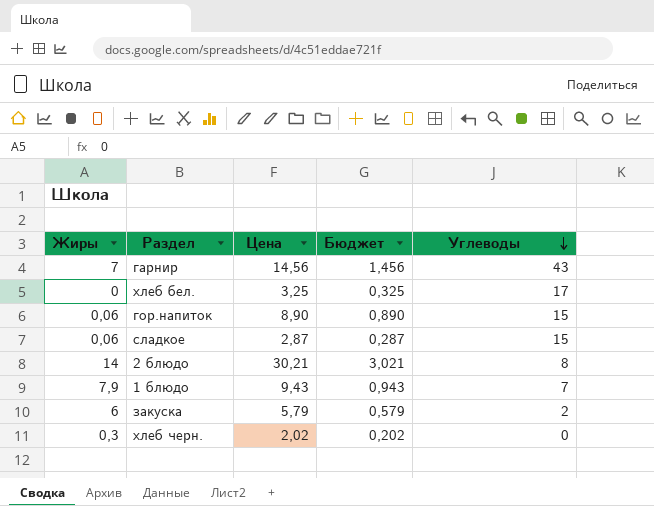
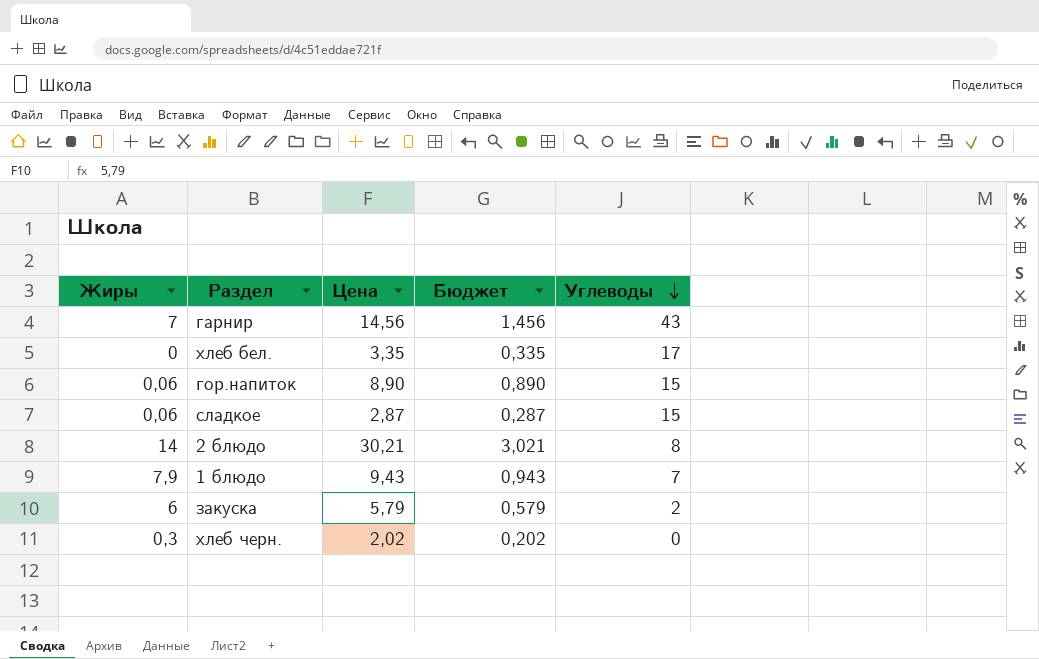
хлеб бел. | Цена: 3,25 -> 3,35
хлеб бел. | Бюджет: 0,325 -> 0,335

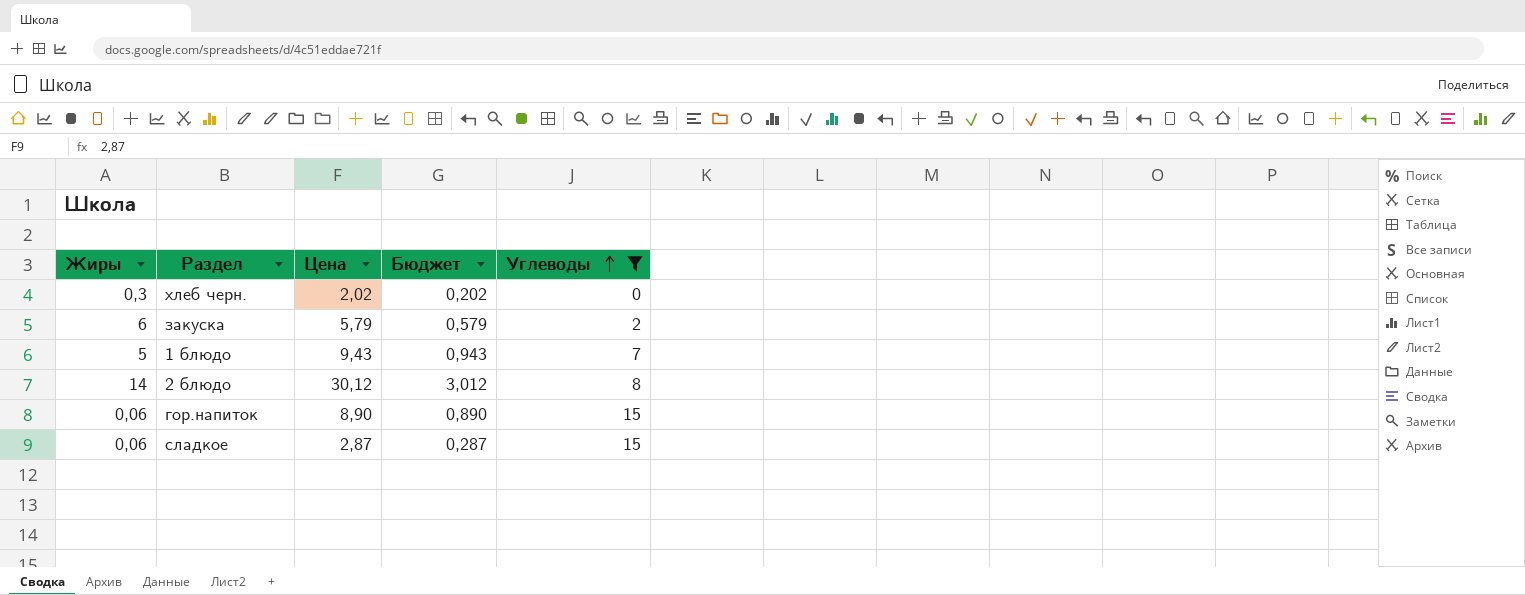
filter: none -> Углеводы <= 15
row order: Углеводы descending -> Углеводы ascending
1 блюдо | Жиры: 7,9 -> 5
2 блюдо | Цена: 30,21 -> 30,12
2 блюдо | Бюджет: 3,021 -> 3,012

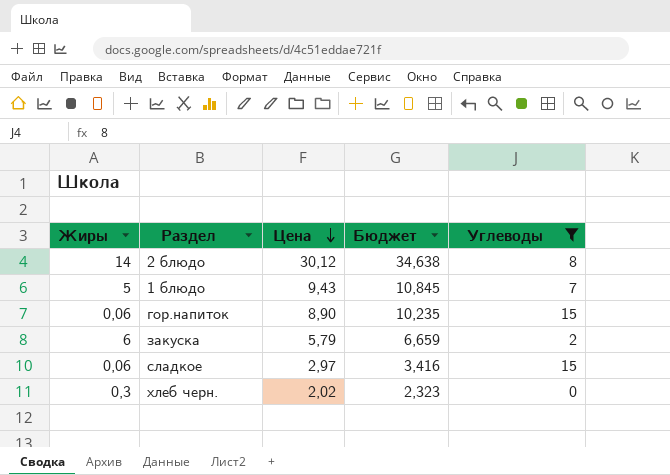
row order: Углеводы ascending -> Цена descending
column Бюджет | formula: [Цена] * 0,1 -> [Цена] * 1,15
сладкое | Цена: 2,87 -> 2,97

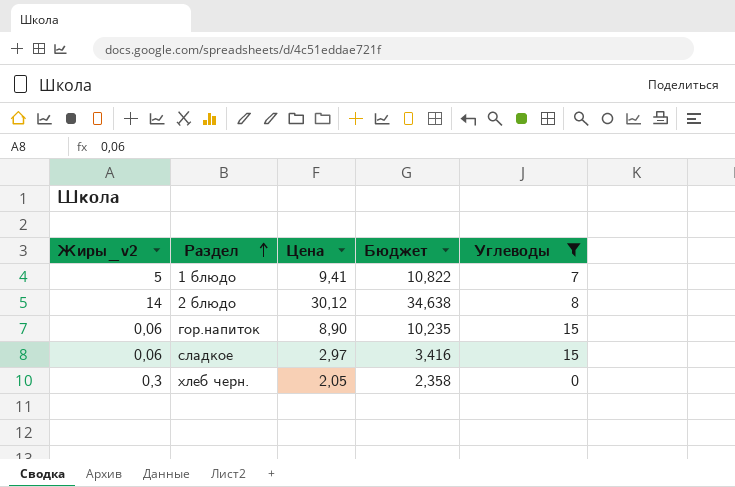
row order: Цена descending -> Раздел ascending
column name: Жиры -> Жиры_v2
row закуска: 6 | 5,79 | 6,659 | 2 -> none
1 блюдо | Цена: 9,43 -> 9,41
1 блюдо | Бюджет: 10,845 -> 10,822
хлеб черн. | Цена: 2,02 -> 2,05
хлеб черн. | Бюджет: 2,323 -> 2,358

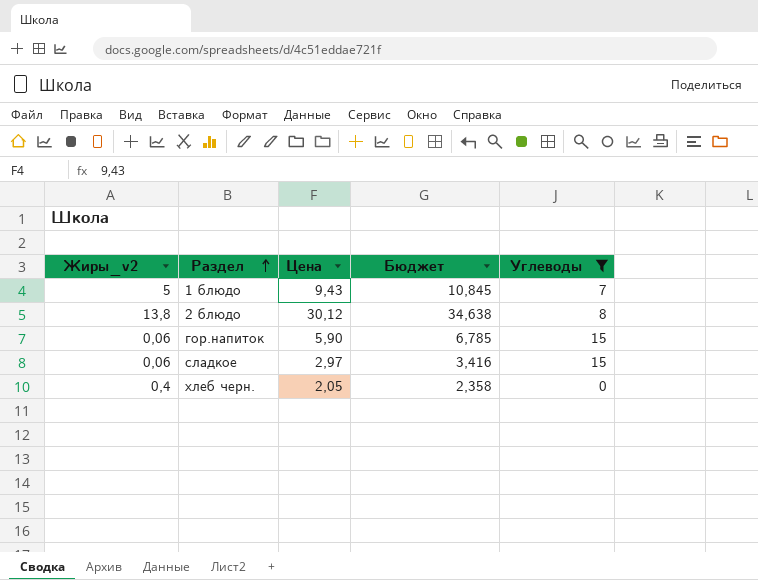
1 блюдо | Цена: 9,41 -> 9,43
1 блюдо | Бюджет: 10,822 -> 10,845
2 блюдо | Жиры_v2: 14 -> 13,8
гор.напиток | Цена: 8,90 -> 5,90
гор.напиток | Бюджет: 10,235 -> 6,785
хлеб черн. | Жиры_v2: 0,3 -> 0,4

